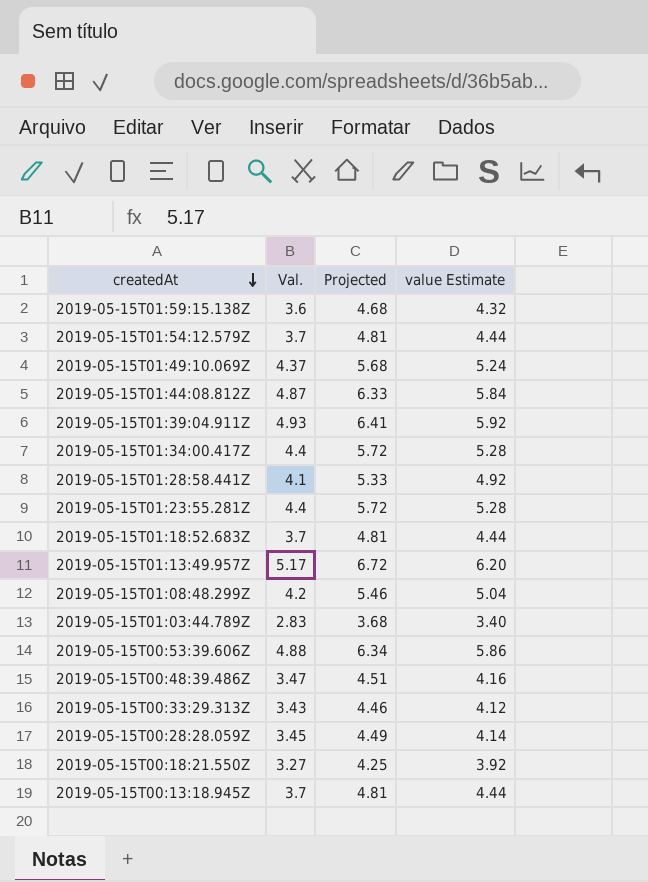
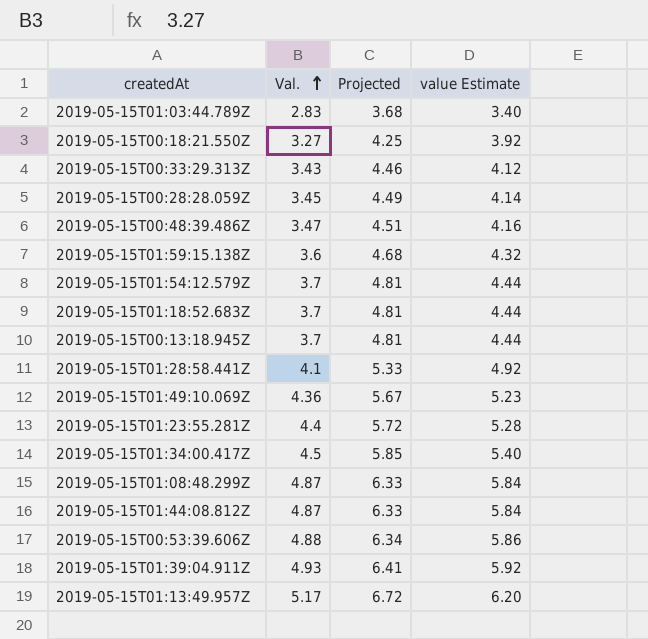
row order: createdAt descending -> Val. ascending
2019-05-15T01:49:10.069Z | Val.: 4.37 -> 4.36
2019-05-15T01:49:10.069Z | Projected: 5.68 -> 5.67
2019-05-15T01:49:10.069Z | value Estimate: 5.24 -> 5.23
2019-05-15T01:34:00.417Z | Val.: 4.4 -> 4.5
2019-05-15T01:34:00.417Z | Projected: 5.72 -> 5.85
2019-05-15T01:34:00.417Z | value Estimate: 5.28 -> 5.40
2019-05-15T01:08:48.299Z | Val.: 4.2 -> 4.87
2019-05-15T01:08:48.299Z | Projected: 5.46 -> 6.33
2019-05-15T01:08:48.299Z | value Estimate: 5.04 -> 5.84

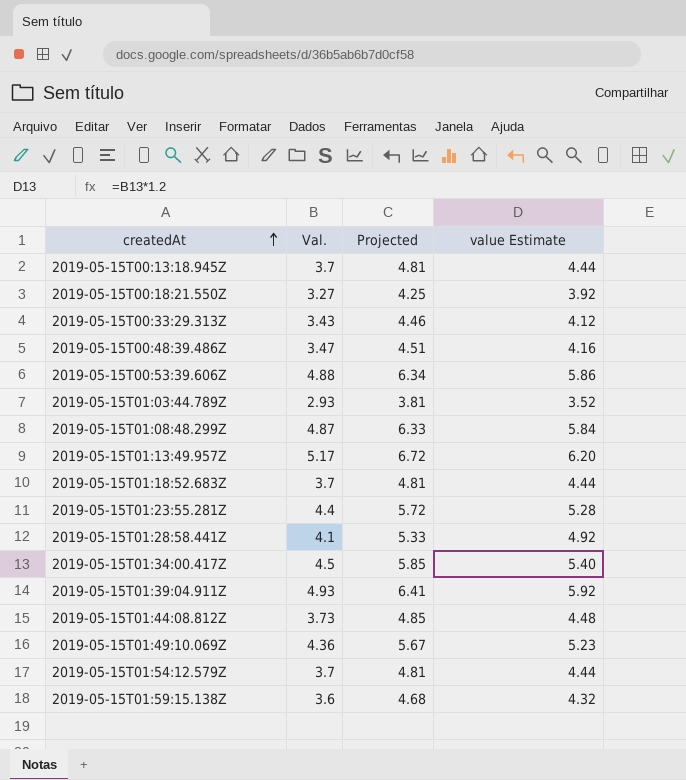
row order: Val. ascending -> createdAt ascending
row 2019-05-15T00:28:28.059Z: 3.45 | 4.49 | 4.14 -> none
2019-05-15T01:03:44.789Z | Val.: 2.83 -> 2.93
2019-05-15T01:03:44.789Z | Projected: 3.68 -> 3.81
2019-05-15T01:03:44.789Z | value Estimate: 3.40 -> 3.52
2019-05-15T01:44:08.812Z | Val.: 4.87 -> 3.73
2019-05-15T01:44:08.812Z | Projected: 6.33 -> 4.85
2019-05-15T01:44:08.812Z | value Estimate: 5.84 -> 4.48

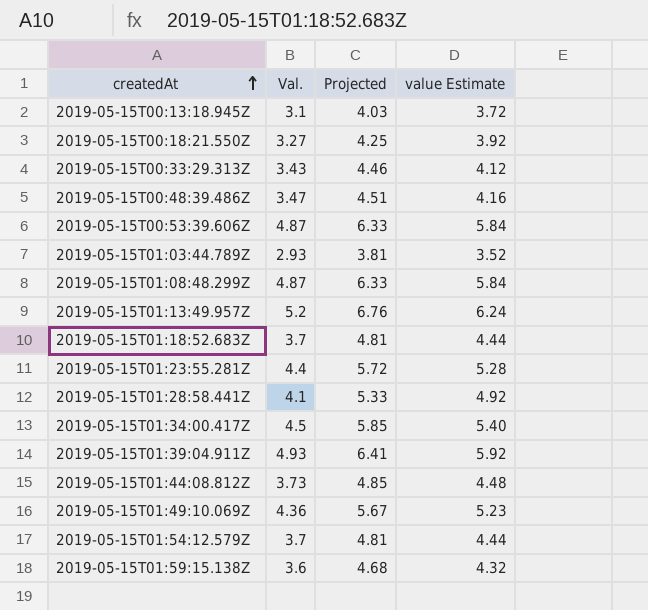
2019-05-15T00:13:18.945Z | Val.: 3.7 -> 3.1
2019-05-15T00:13:18.945Z | Projected: 4.81 -> 4.03
2019-05-15T00:13:18.945Z | value Estimate: 4.44 -> 3.72
2019-05-15T00:53:39.606Z | Val.: 4.88 -> 4.87
2019-05-15T00:53:39.606Z | Projected: 6.34 -> 6.33
2019-05-15T00:53:39.606Z | value Estimate: 5.86 -> 5.84
2019-05-15T01:13:49.957Z | Val.: 5.17 -> 5.2
2019-05-15T01:13:49.957Z | Projected: 6.72 -> 6.76
2019-05-15T01:13:49.957Z | value Estimate: 6.20 -> 6.24

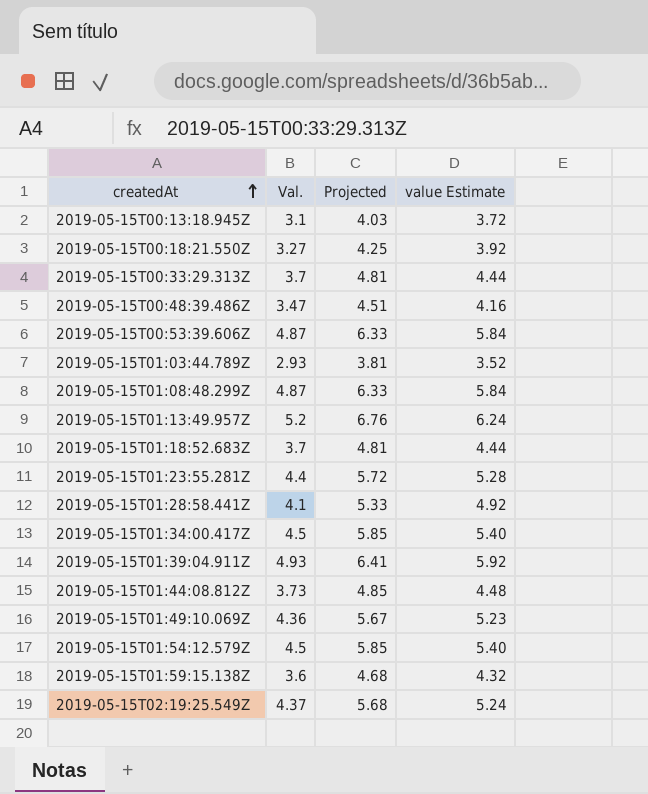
2019-05-15T00:33:29.313Z | Val.: 3.43 -> 3.7
2019-05-15T00:33:29.313Z | Projected: 4.46 -> 4.81
2019-05-15T00:33:29.313Z | value Estimate: 4.12 -> 4.44
2019-05-15T01:54:12.579Z | Val.: 3.7 -> 4.5
2019-05-15T01:54:12.579Z | Projected: 4.81 -> 5.85
2019-05-15T01:54:12.579Z | value Estimate: 4.44 -> 5.40
row 2019-05-15T02:19:25.549Z: none -> 4.37 | 5.68 | 5.24

